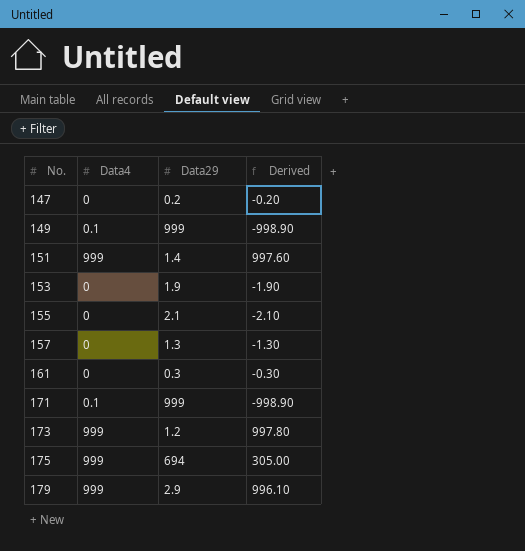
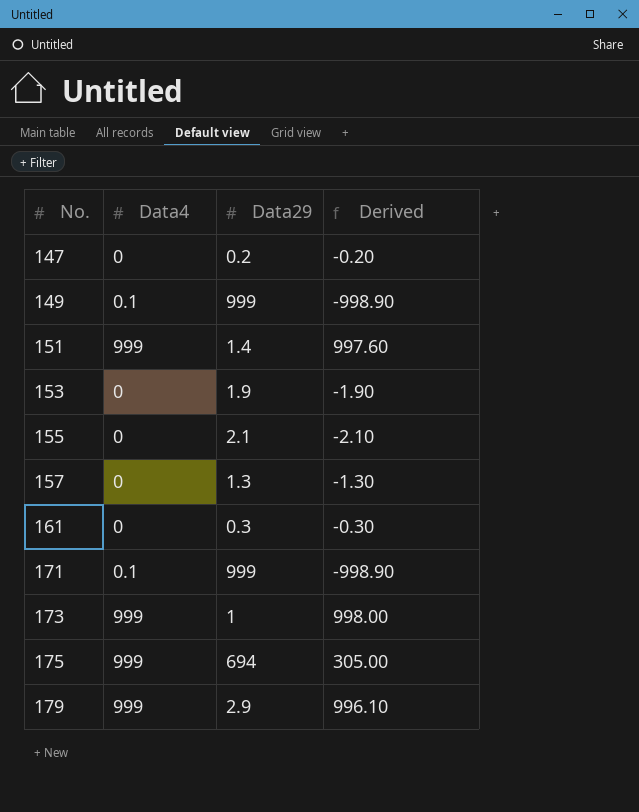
173 | Data29: 1.2 -> 1
173 | Derived: 997.80 -> 998.00

